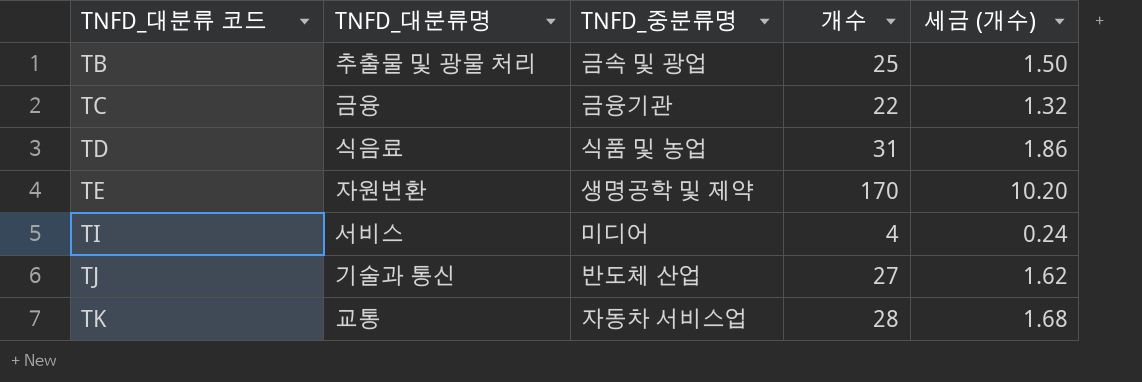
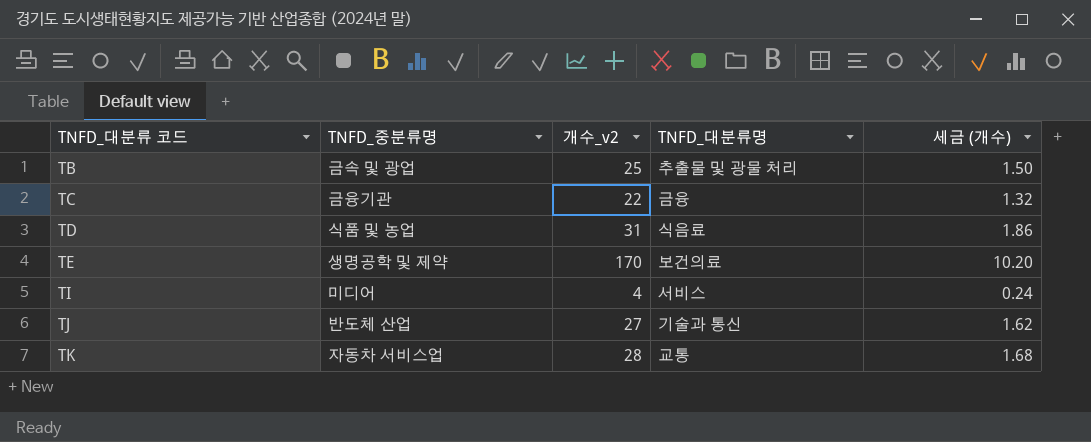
column name: 개수 -> 개수_v2
column TNFD_대분류명 | position: 2 -> 4
TE | TNFD_대분류명: 자원변환 -> 보건의료

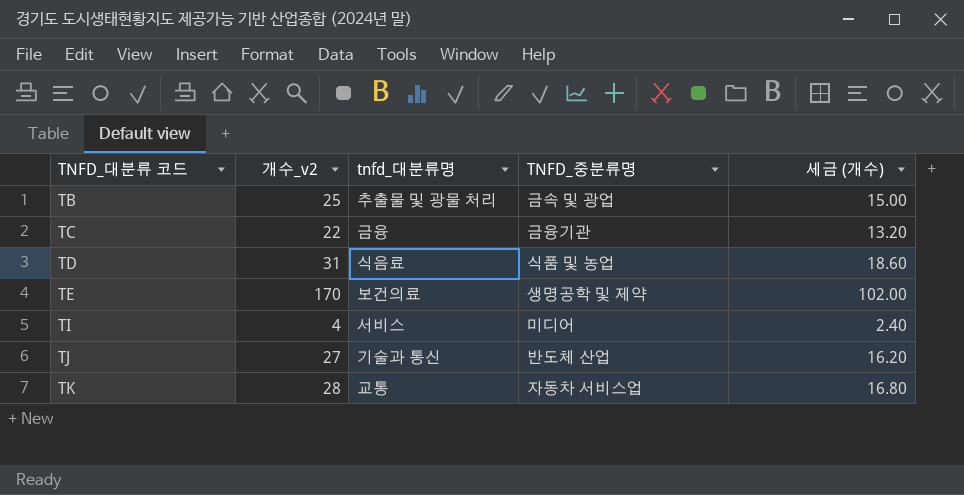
column name: TNFD_대분류명 -> tnfd_대분류명
column TNFD_중분류명 | position: 2 -> 4
column 세금 (개수) | formula: [개수_v2] * 0.06 -> [개수_v2] * 0.6

